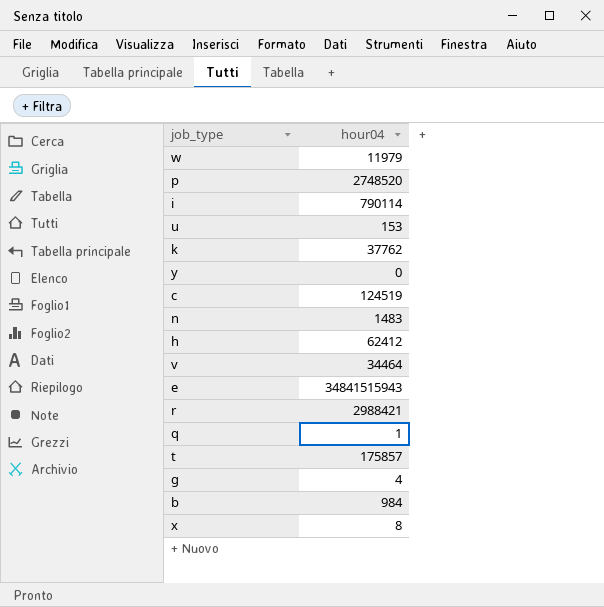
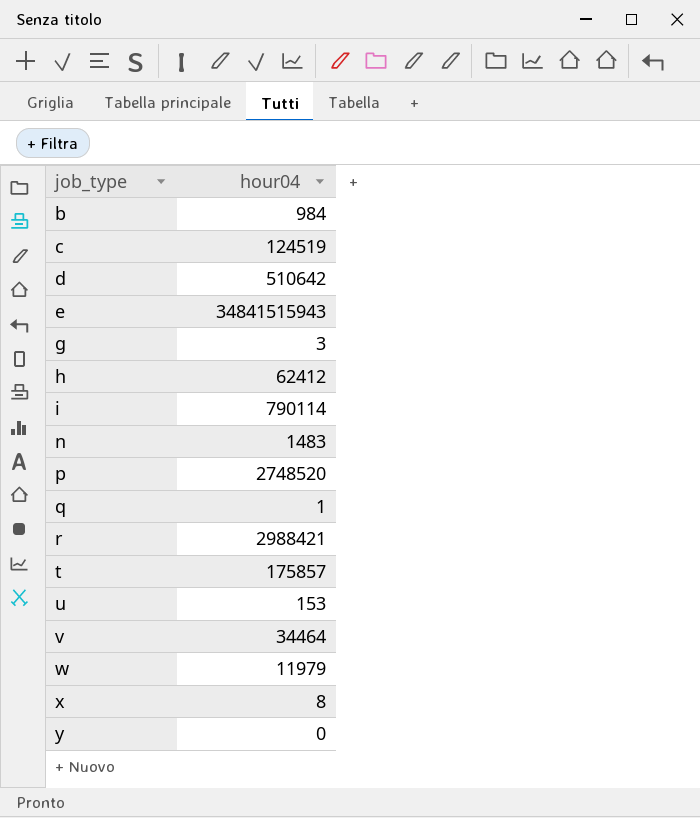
row order: none -> job_type ascending
row k: 37762 -> none
row d: none -> 510642
g | hour04: 4 -> 3

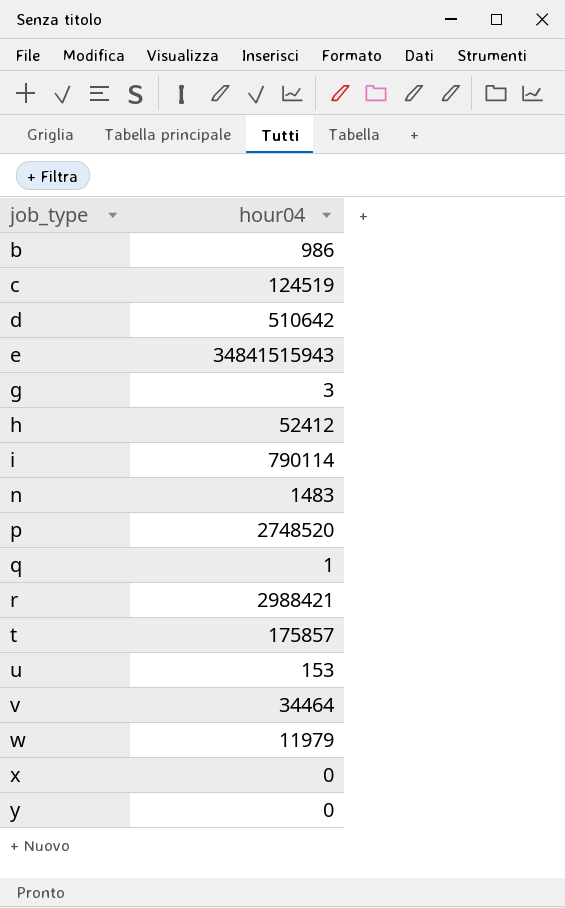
b | hour04: 984 -> 986
h | hour04: 62412 -> 52412
x | hour04: 8 -> 0

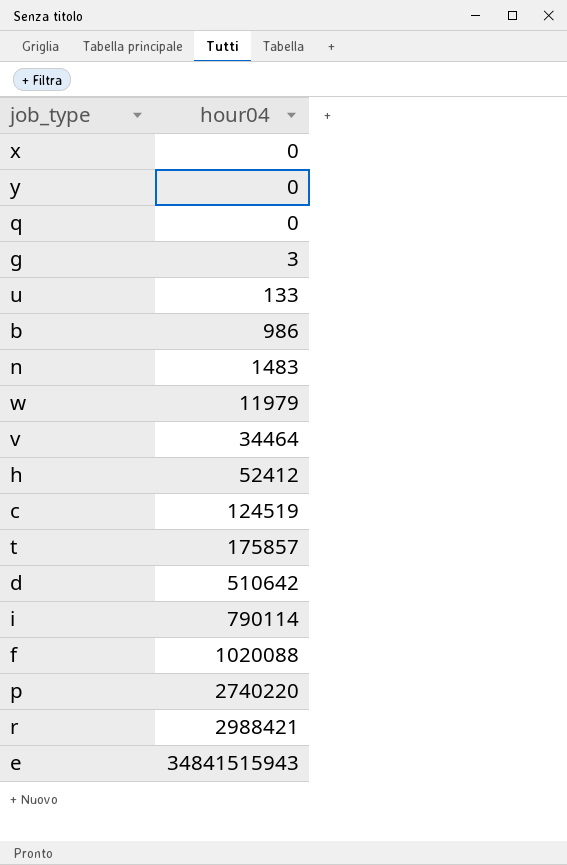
row order: job_type ascending -> hour04 ascending
q | hour04: 1 -> 0
u | hour04: 153 -> 133
row f: none -> 1020088
p | hour04: 2748520 -> 2740220

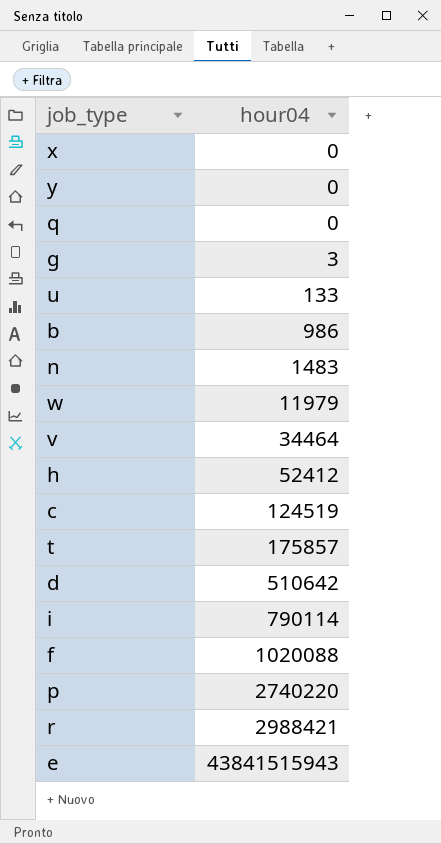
e | hour04: 34841515943 -> 43841515943

